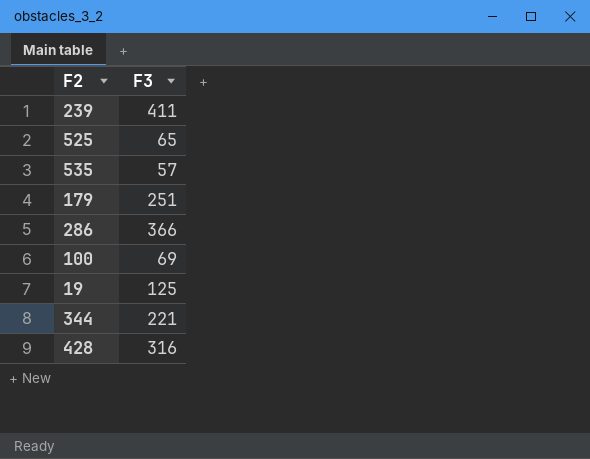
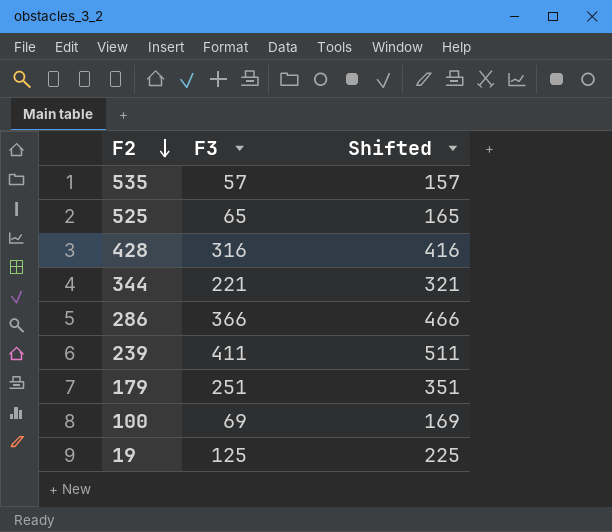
row order: none -> F2 descending
column Shifted | formula: none -> [F3] + 100

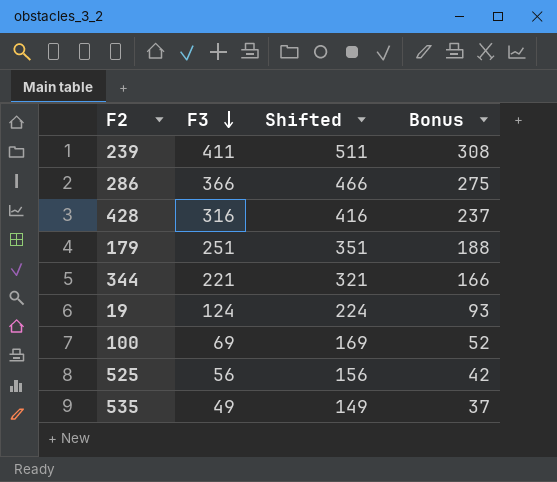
row order: F2 descending -> F3 descending
column Bonus | formula: none -> [F3] * 0.75
19 | F3: 125 -> 124
19 | Shifted: 225 -> 224
525 | F3: 65 -> 56
525 | Shifted: 165 -> 156
535 | F3: 57 -> 49
535 | Shifted: 157 -> 149

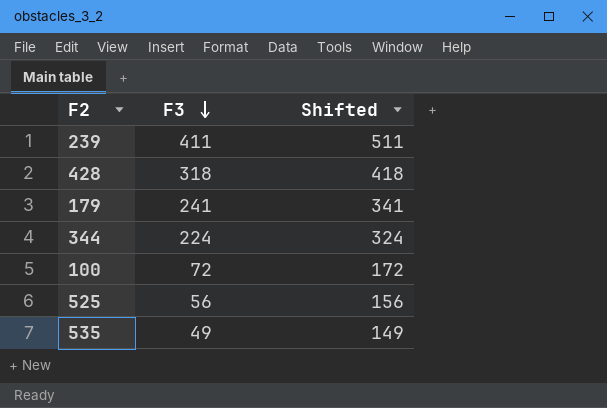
column Bonus | formula: [F3] * 0.75 -> none
row 286: 366 | 466 | 275 -> none
row 19: 124 | 224 | 93 -> none
428 | F3: 316 -> 318
428 | Shifted: 416 -> 418
179 | F3: 251 -> 241
179 | Shifted: 351 -> 341
344 | F3: 221 -> 224
344 | Shifted: 321 -> 324
100 | F3: 69 -> 72
100 | Shifted: 169 -> 172

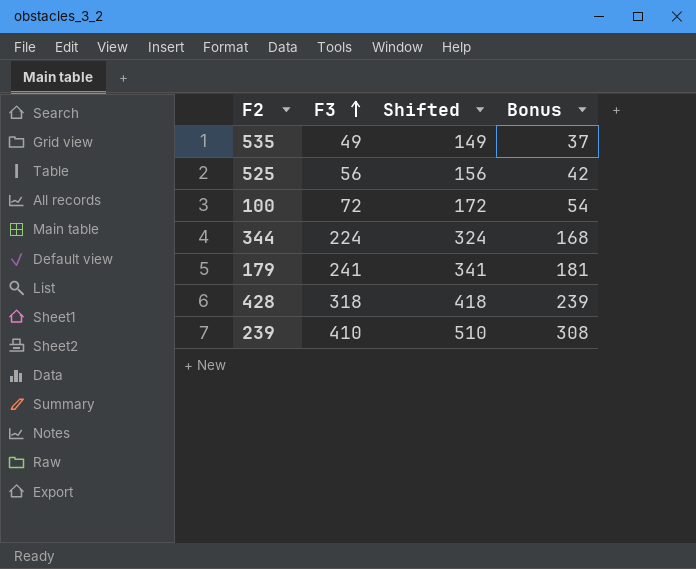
row order: F3 descending -> F3 ascending
column Bonus | formula: none -> [F3] * 0.75
239 | F3: 411 -> 410
239 | Shifted: 511 -> 510

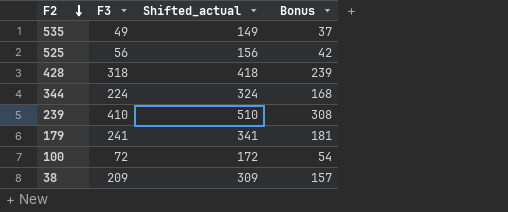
row order: F3 ascending -> F2 descending
column name: Shifted -> Shifted_actual
row 38: none -> 209 | 309 | 157

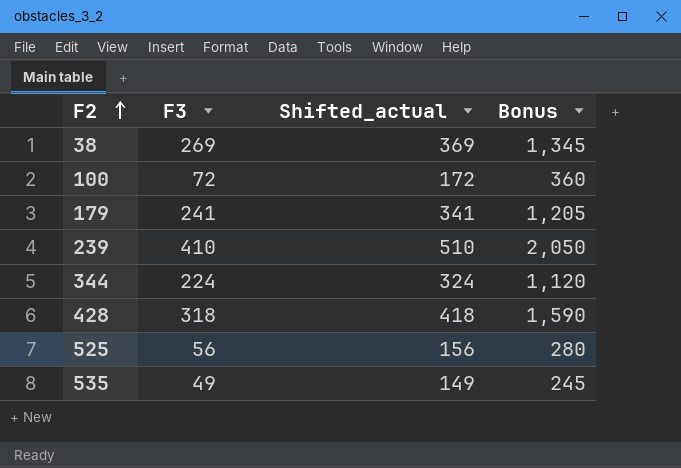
row order: F2 descending -> F2 ascending
column Bonus | formula: [F3] * 0.75 -> [F3] * 5
38 | F3: 209 -> 269
38 | Shifted_actual: 309 -> 369

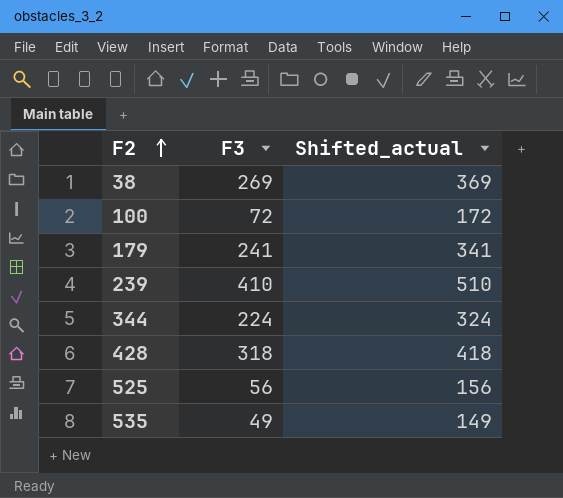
column Bonus | formula: [F3] * 5 -> none

